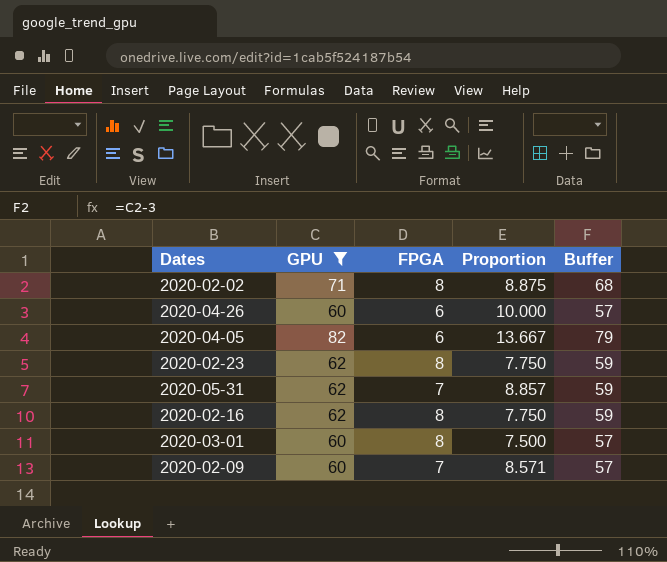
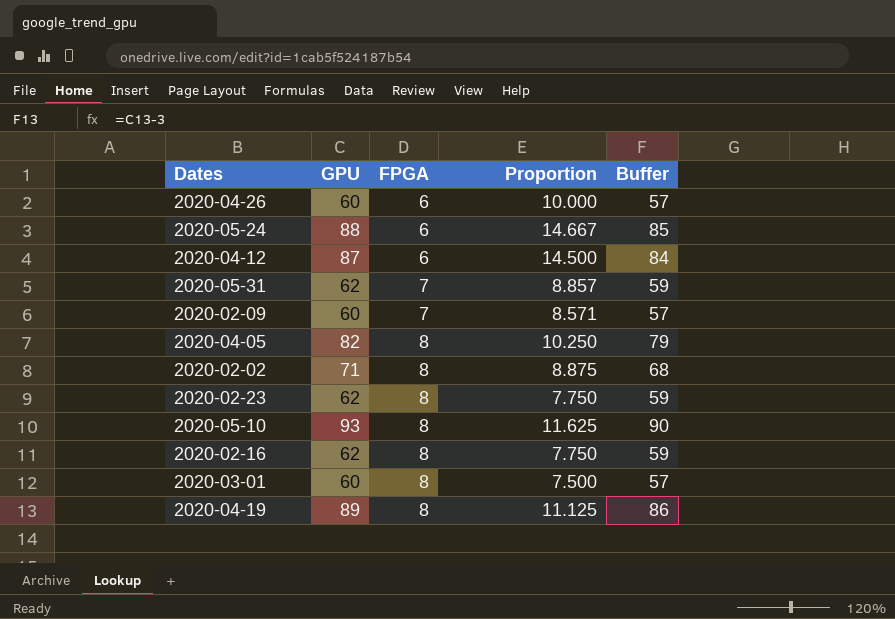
filter: GPU <= 82 -> none
row order: none -> FPGA ascending
2020-04-05 | FPGA: 6 -> 8
2020-04-05 | Proportion: 13.667 -> 10.250

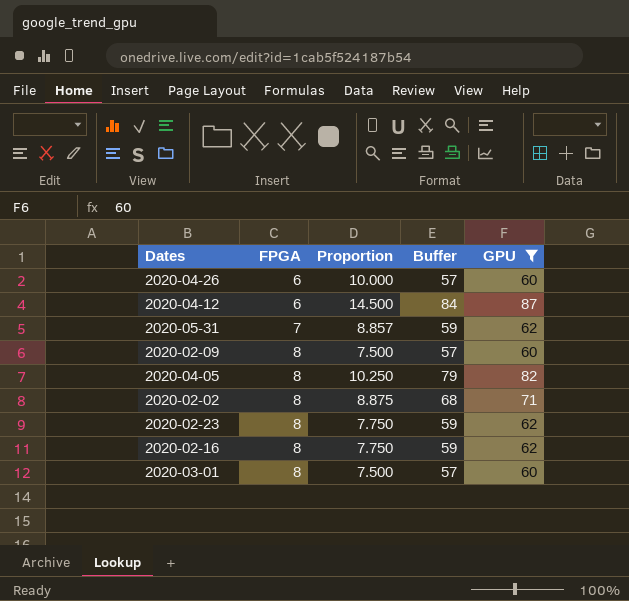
filter: none -> GPU <= 87
column GPU | position: 2 -> 5
2020-02-09 | FPGA: 7 -> 8
2020-02-09 | Proportion: 8.571 -> 7.500

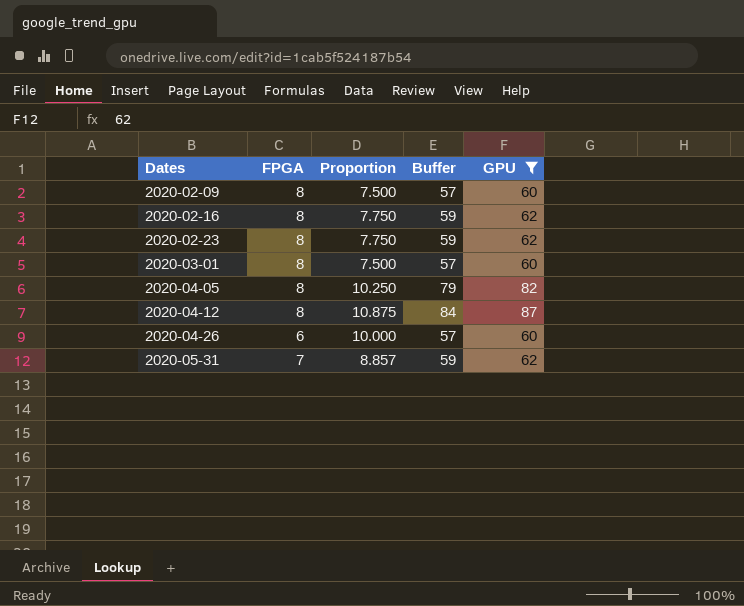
row order: FPGA ascending -> Dates ascending
row 2020-02-02: 8 | 8.875 | 68 | 71 -> none
2020-04-12 | FPGA: 6 -> 8
2020-04-12 | Proportion: 14.500 -> 10.875

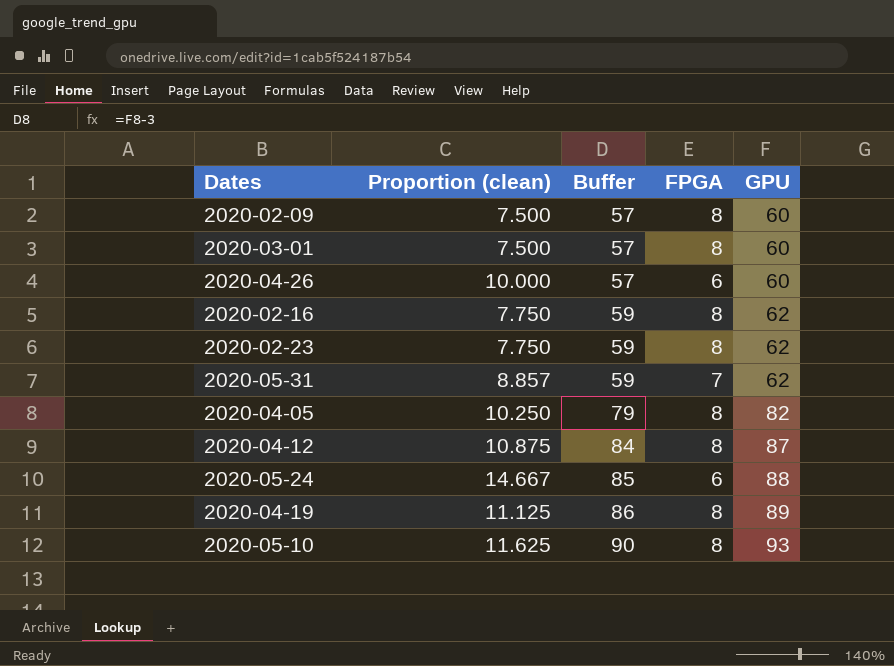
filter: GPU <= 87 -> none
row order: Dates ascending -> Buffer ascending
column name: Proportion -> Proportion (clean)
column FPGA | position: 2 -> 4

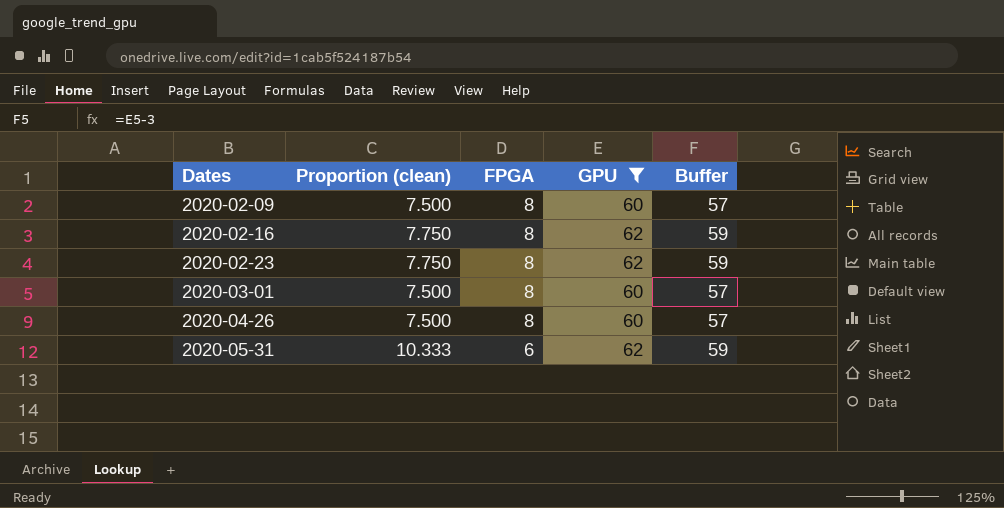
filter: none -> GPU <= 62
row order: Buffer ascending -> Dates ascending
column Buffer | position: 3 -> 5
2020-04-26 | Proportion (clean): 10.000 -> 7.500
2020-04-26 | FPGA: 6 -> 8
2020-05-31 | Proportion (clean): 8.857 -> 10.333
2020-05-31 | FPGA: 7 -> 6

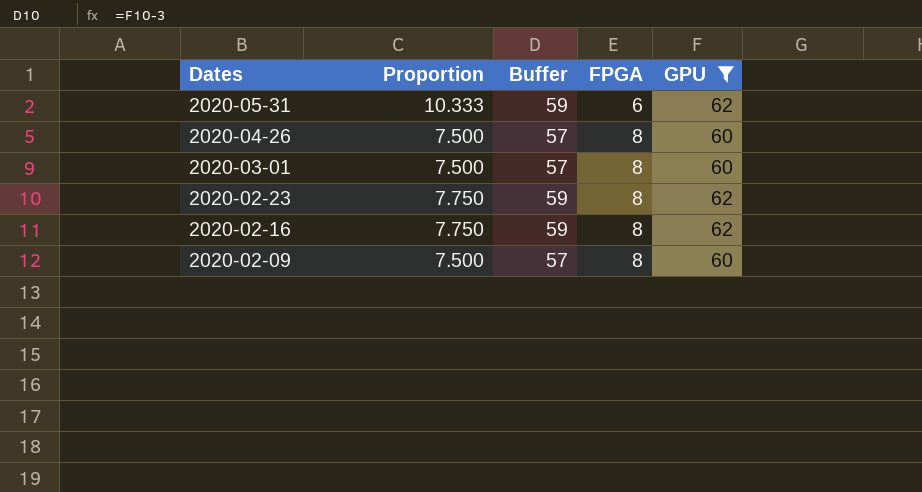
row order: Dates ascending -> Dates descending
column name: Proportion (clean) -> Proportion
column Buffer | position: 5 -> 3

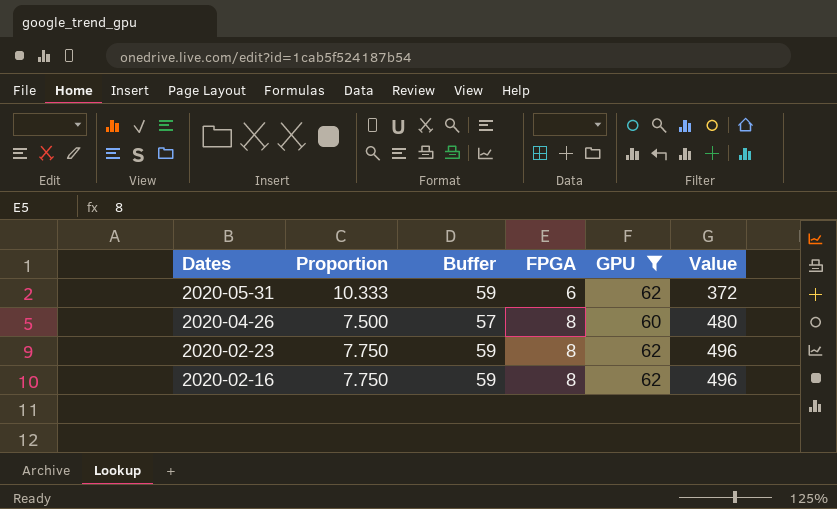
column Value | formula: none -> [FPGA] * [GPU]
row 2020-03-01: 7.500 | 57 | 8 | 60 -> none
row 2020-02-09: 7.500 | 57 | 8 | 60 -> none

